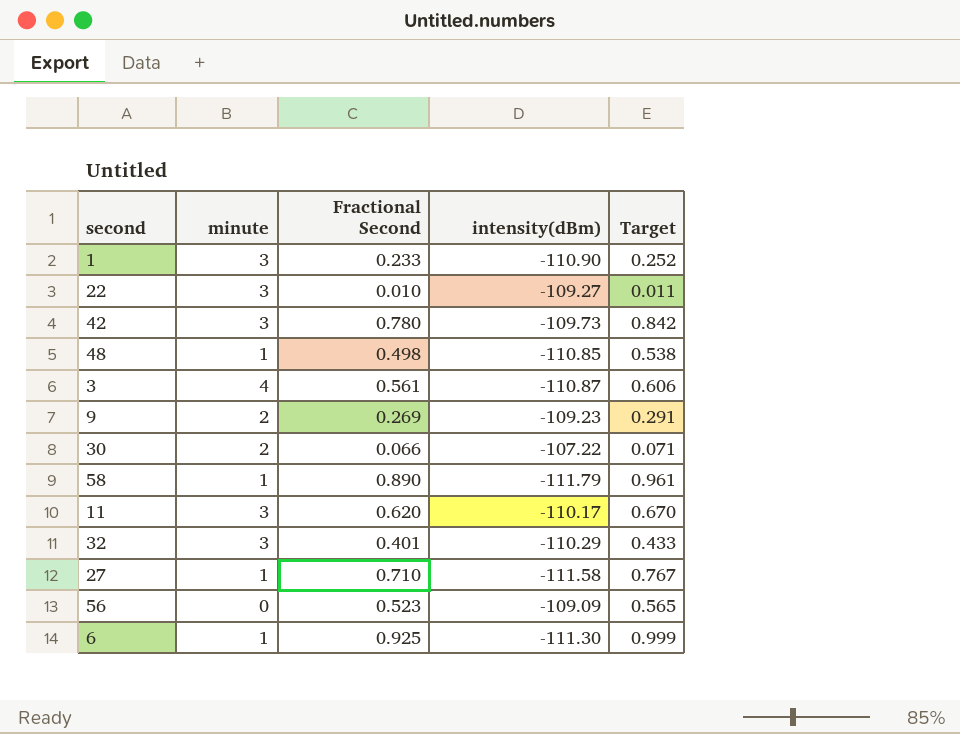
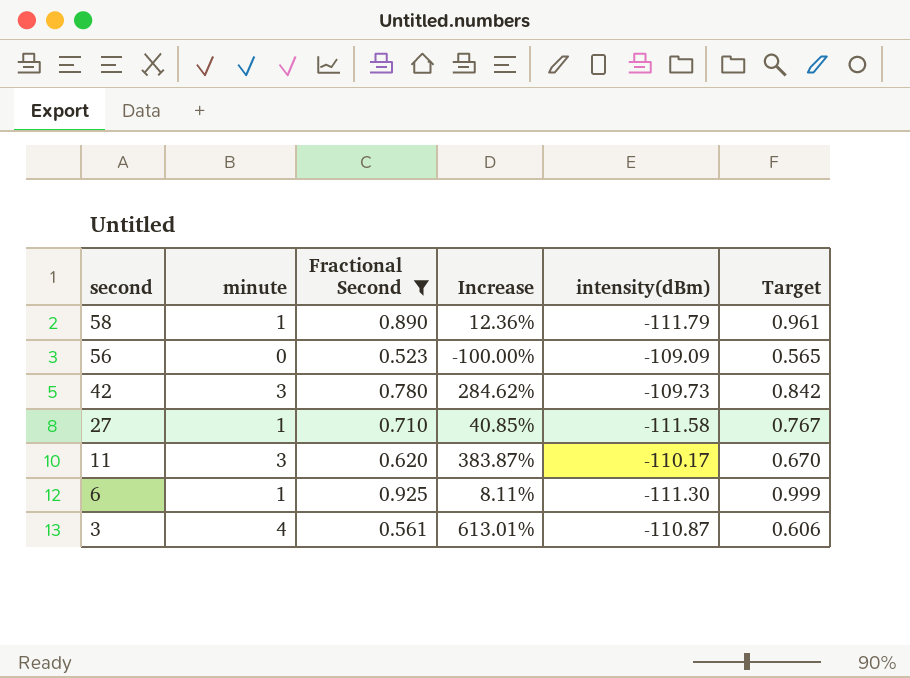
filter: none -> Fractional Second >= 0.523
row order: none -> second descending
column Increase | formula: none -> ([minute] - [Fractional Second]) / [Fractional Second]

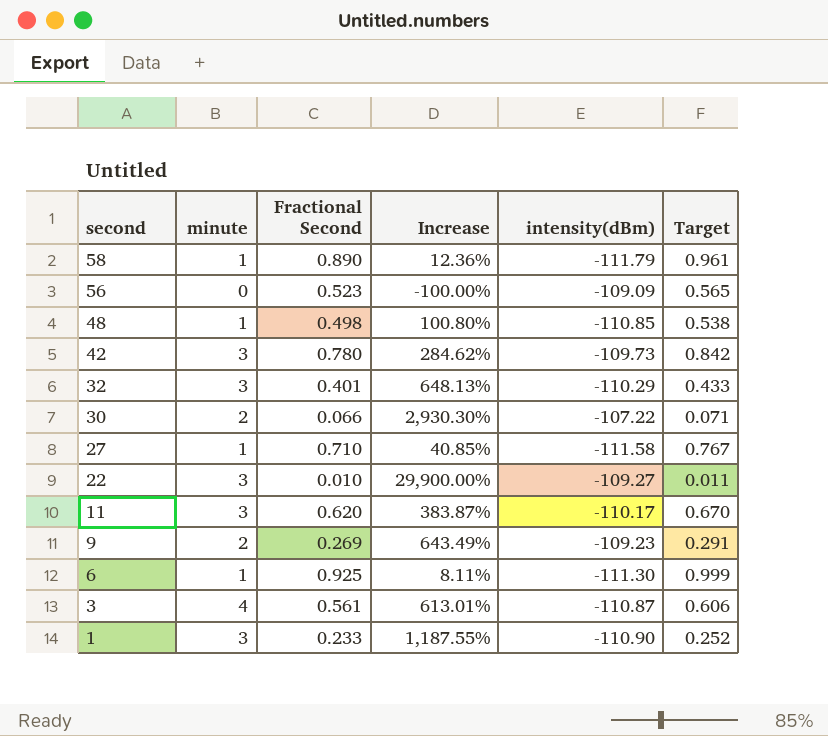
filter: Fractional Second >= 0.523 -> none

